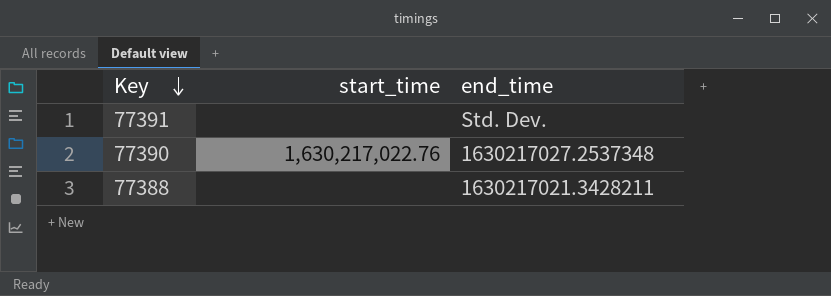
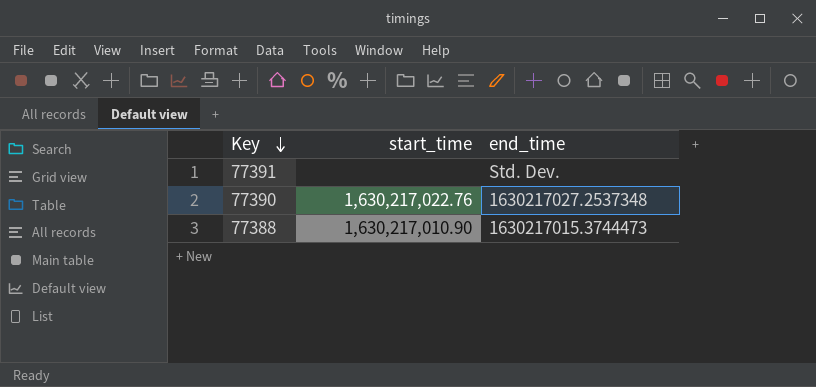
77388 | start_time: none -> 1,630,217,010.90
77388 | end_time: 1630217021.3428211 -> 1630217015.3744473

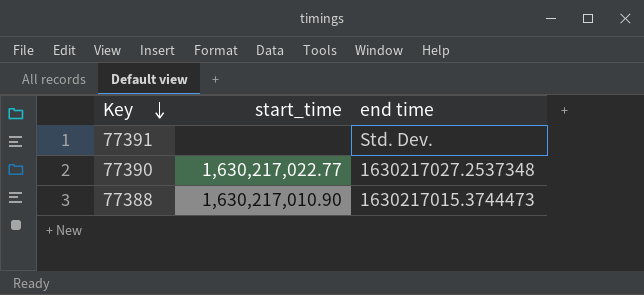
column name: end_time -> end time
77390 | start_time: 1,630,217,022.76 -> 1,630,217,022.77

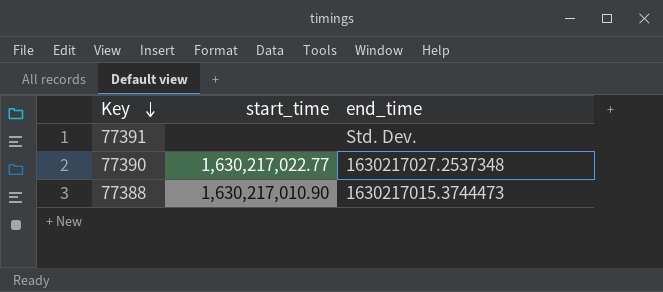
column name: end time -> end_time

